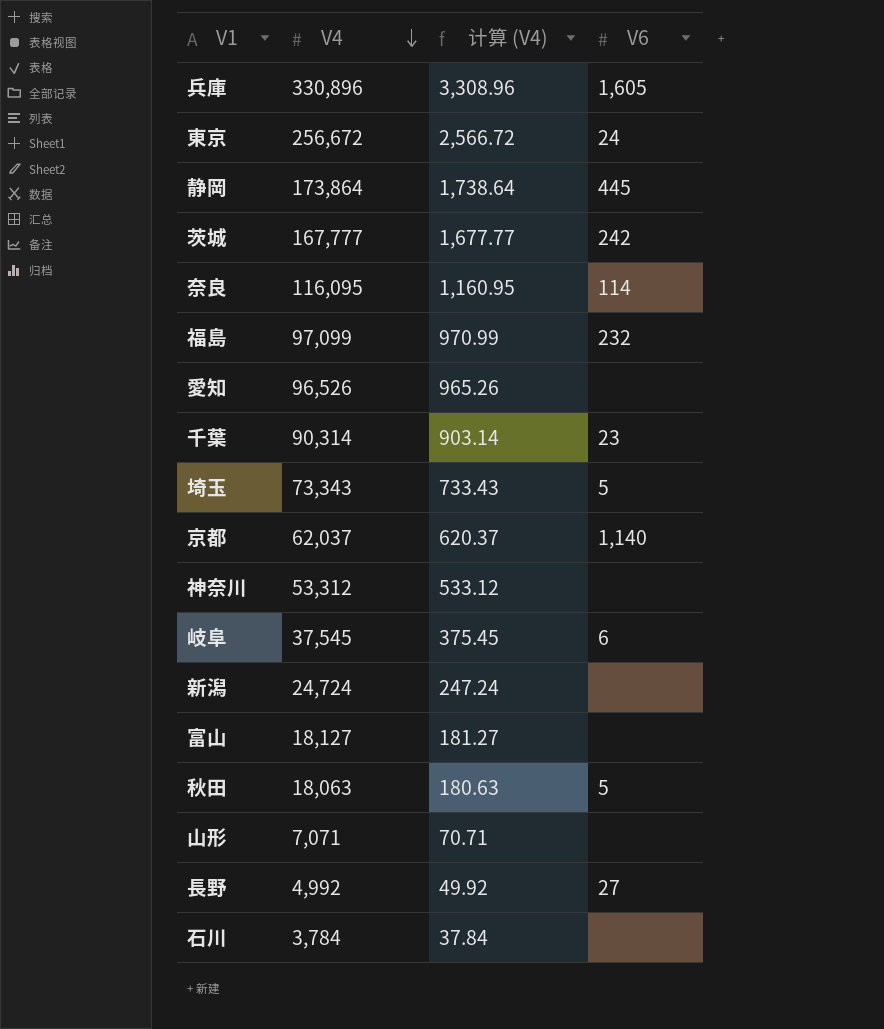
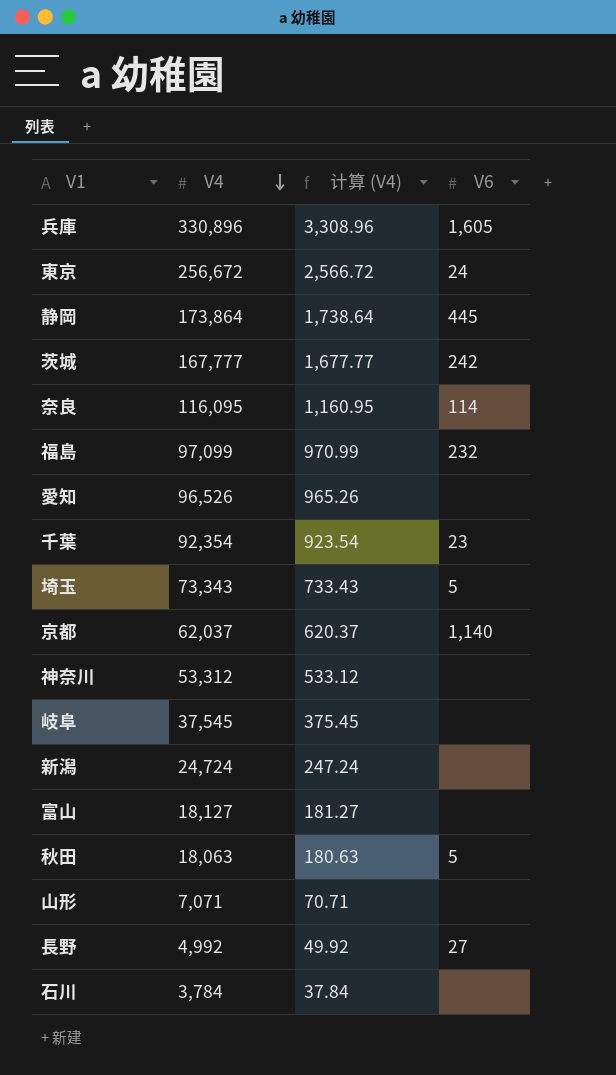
千葉 | V4: 90,314 -> 92,354
千葉 | 计算 (V4): 903.14 -> 923.54
岐阜 | V6: 6 -> none

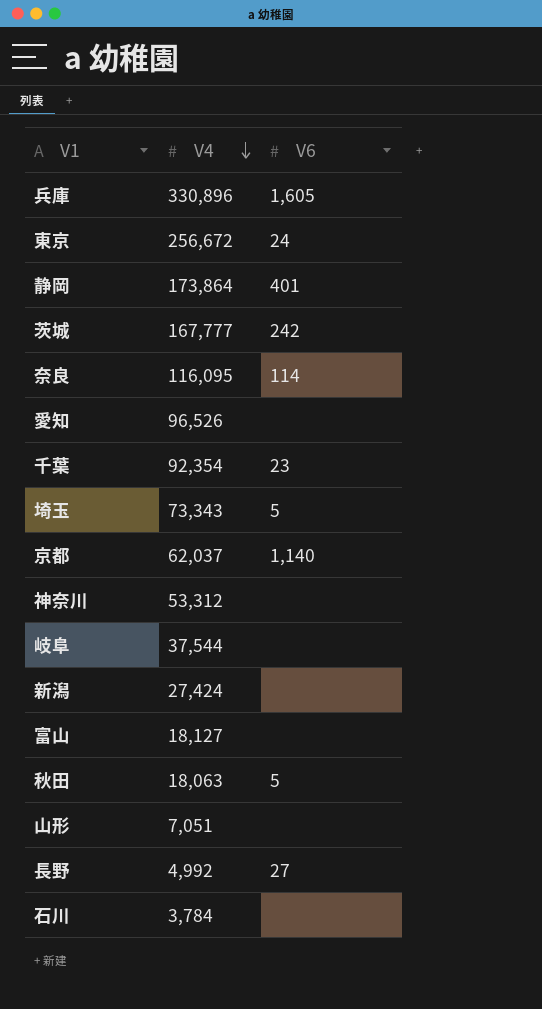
column 计算 (V4) | formula: [V4] * 0.01 -> none
row 福島: 97,099 | 970.99 | 232 -> none
静岡 | V6: 445 -> 401
岐阜 | V4: 37,545 -> 37,544
新潟 | V4: 24,724 -> 27,424
山形 | V4: 7,071 -> 7,051

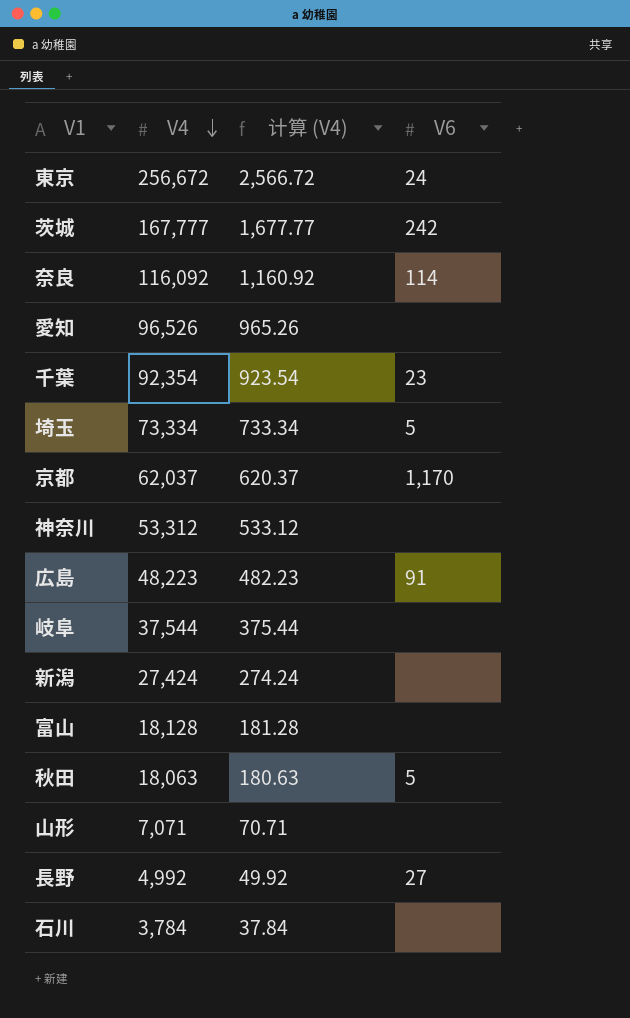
column 计算 (V4) | formula: none -> [V4] * 0.01
row 兵庫: 330,896 | 1,605 -> none
row 静岡: 173,864 | 401 -> none
奈良 | V4: 116,095 -> 116,092
埼玉 | V4: 73,343 -> 73,334
京都 | V6: 1,140 -> 1,170
row 広島: none -> 48,223 | 482.23 | 91
富山 | V4: 18,127 -> 18,128
山形 | V4: 7,051 -> 7,071

